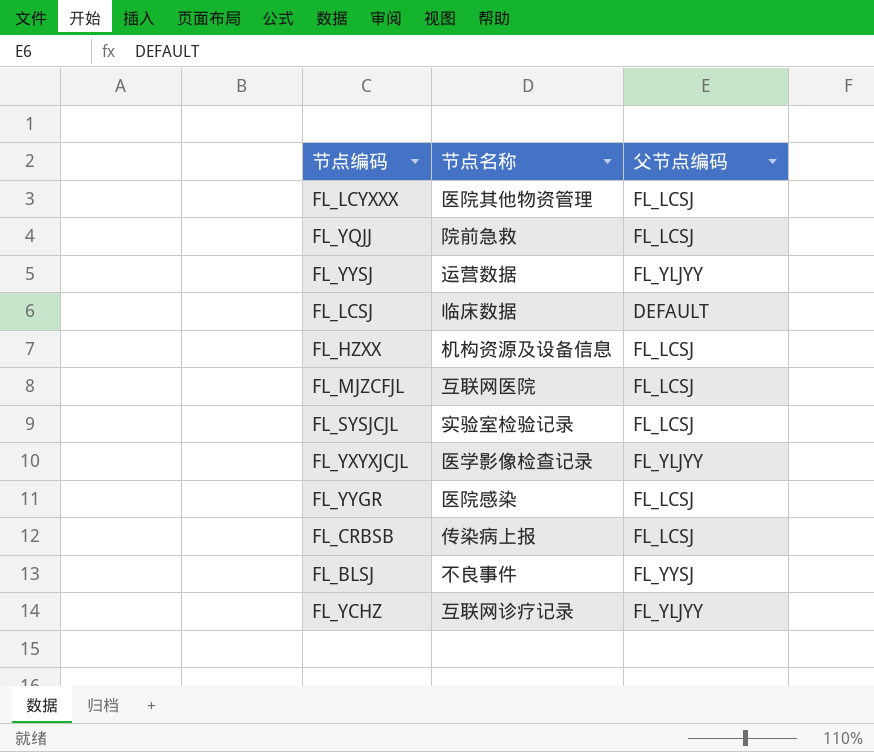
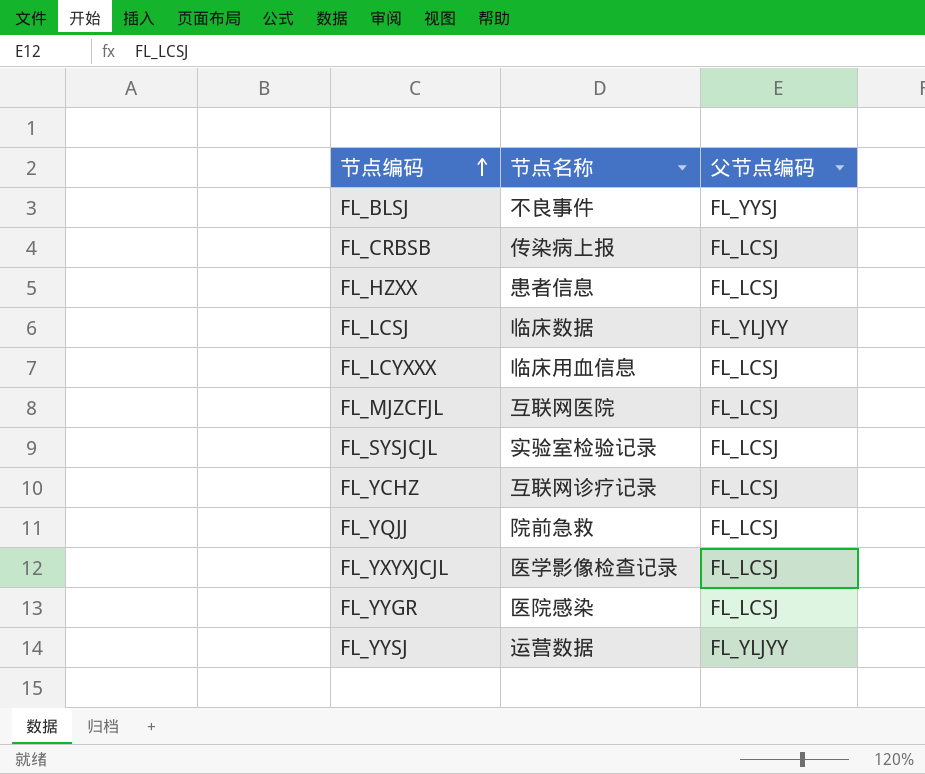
row order: none -> 节点编码 ascending
FL_HZXX | 节点名称: 机构资源及设备信息 -> 患者信息
FL_LCSJ | 父节点编码: DEFAULT -> FL_YLJYY
FL_LCYXXX | 节点名称: 医院其他物资管理 -> 临床用血信息
FL_YCHZ | 父节点编码: FL_YLJYY -> FL_LCSJ
FL_YXYXJCJL | 父节点编码: FL_YLJYY -> FL_LCSJ

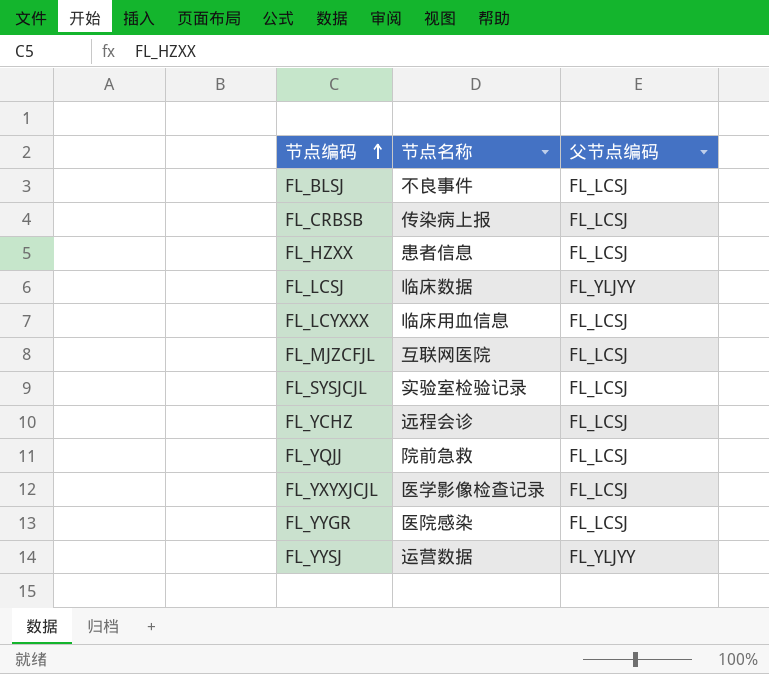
FL_BLSJ | 父节点编码: FL_YYSJ -> FL_LCSJ
FL_YCHZ | 节点名称: 互联网诊疗记录 -> 远程会诊

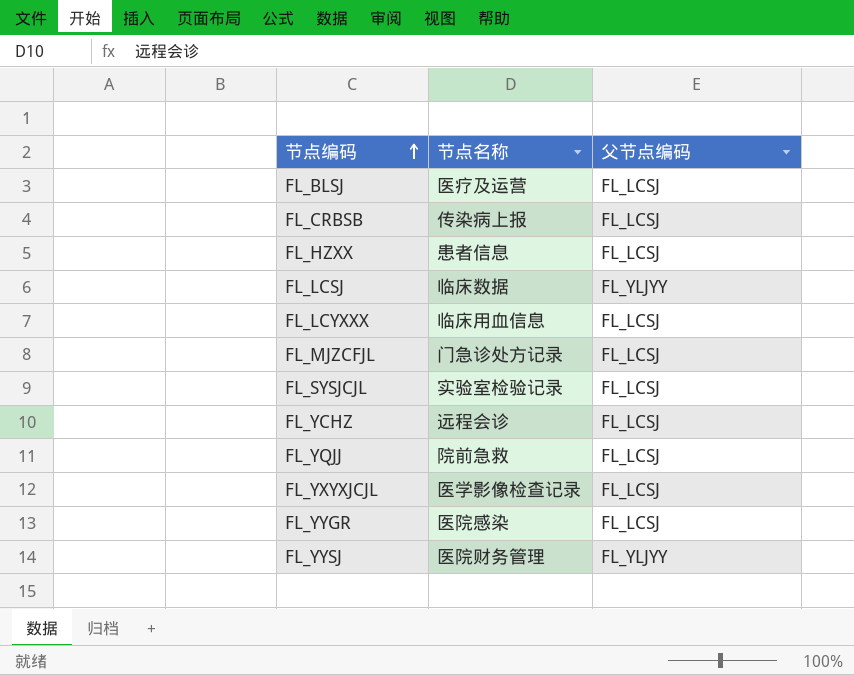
FL_BLSJ | 节点名称: 不良事件 -> 医疗及运营
FL_MJZCFJL | 节点名称: 互联网医院 -> 门急诊处方记录
FL_YYSJ | 节点名称: 运营数据 -> 医院财务管理

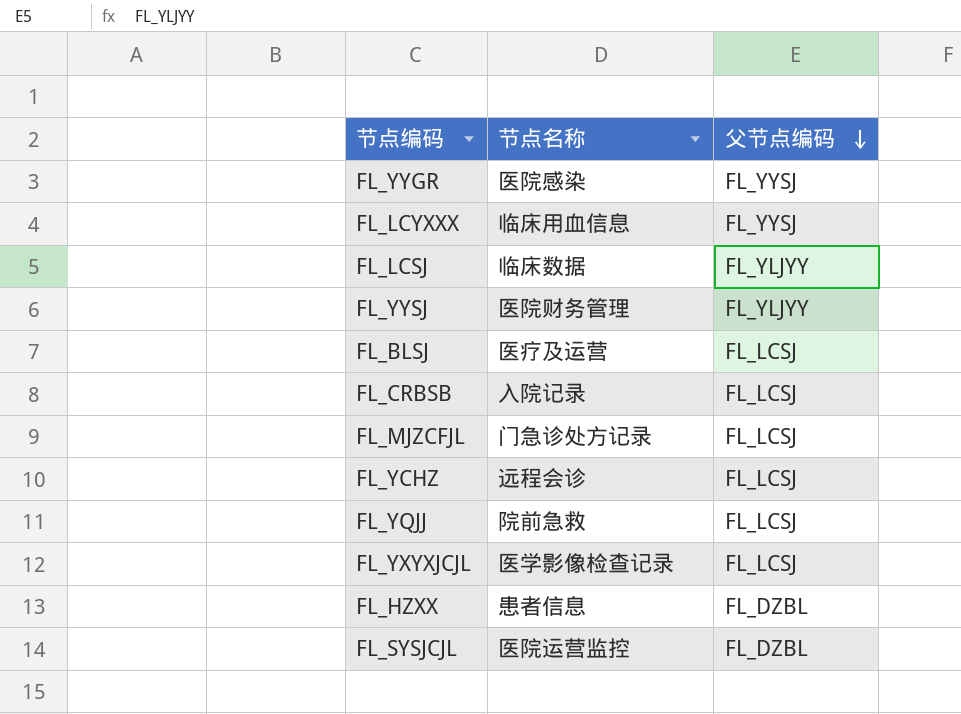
row order: 节点编码 ascending -> 父节点编码 descending
FL_YYGR | 父节点编码: FL_LCSJ -> FL_YYSJ
FL_LCYXXX | 父节点编码: FL_LCSJ -> FL_YYSJ
FL_CRBSB | 节点名称: 传染病上报 -> 入院记录
FL_HZXX | 父节点编码: FL_LCSJ -> FL_DZBL
FL_SYSJCJL | 节点名称: 实验室检验记录 -> 医院运营监控
FL_SYSJCJL | 父节点编码: FL_LCSJ -> FL_DZBL

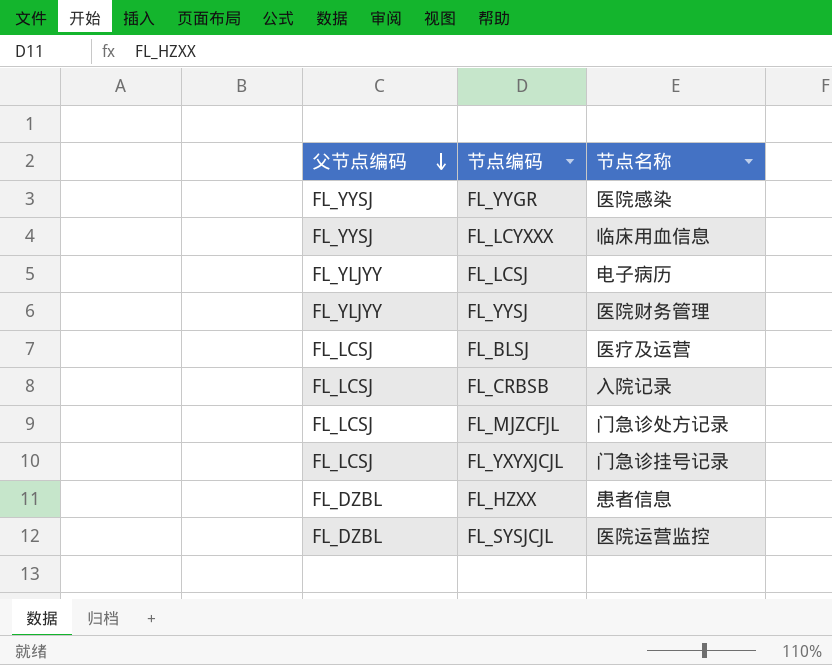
column 父节点编码 | position: 3 -> 1
row FL_YCHZ: 远程会诊 | FL_LCSJ -> none
row FL_YQJJ: 院前急救 | FL_LCSJ -> none
FL_LCSJ | 节点名称: 临床数据 -> 电子病历
FL_YXYXJCJL | 节点名称: 医学影像检查记录 -> 门急诊挂号记录

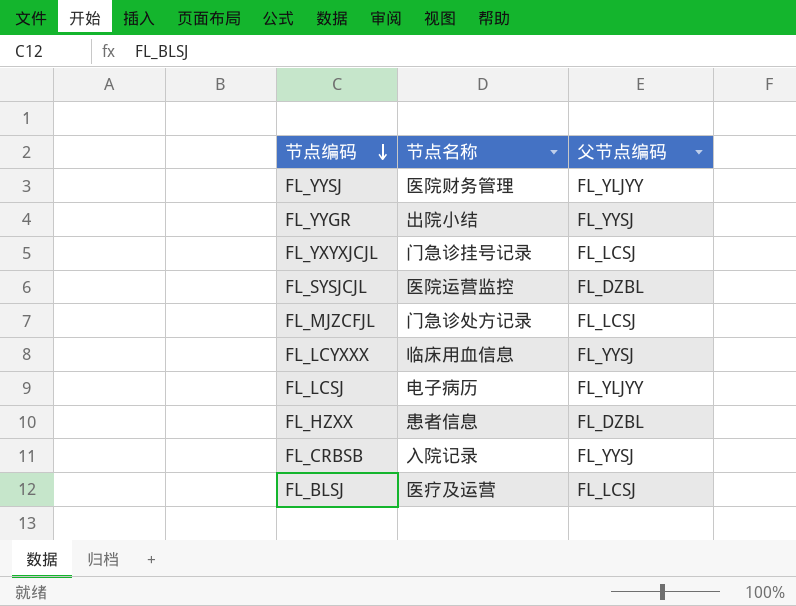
row order: 父节点编码 descending -> 节点编码 descending
column 父节点编码 | position: 1 -> 3
FL_YYGR | 节点名称: 医院感染 -> 出院小结
FL_CRBSB | 父节点编码: FL_LCSJ -> FL_YYSJ

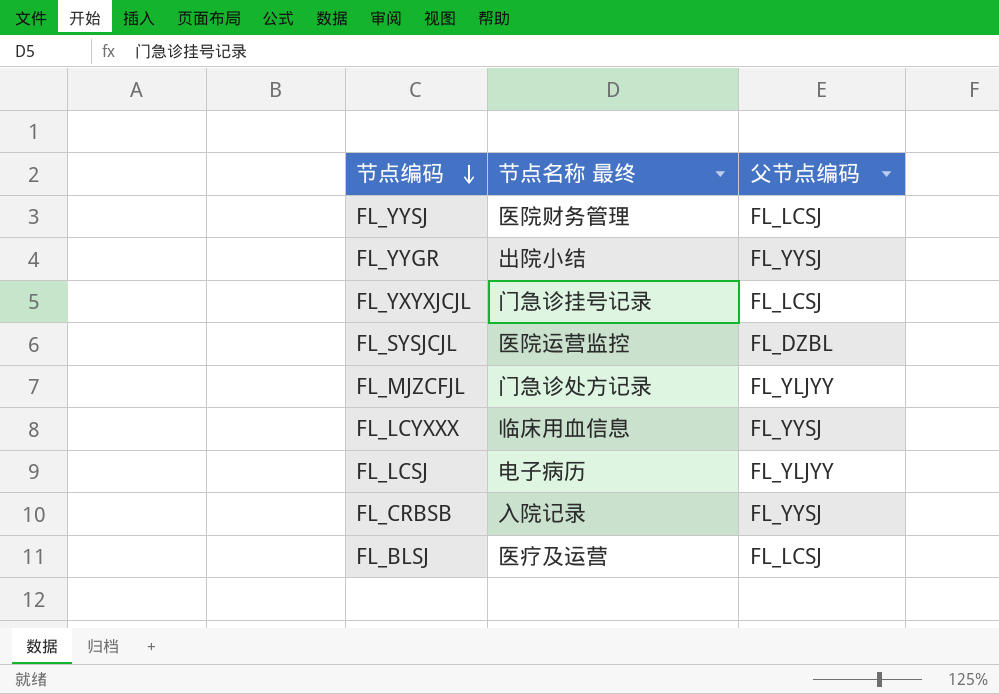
column name: 节点名称 -> 节点名称 最终
row FL_HZXX: 患者信息 | FL_DZBL -> none
FL_YYSJ | 父节点编码: FL_YLJYY -> FL_LCSJ
FL_MJZCFJL | 父节点编码: FL_LCSJ -> FL_YLJYY

